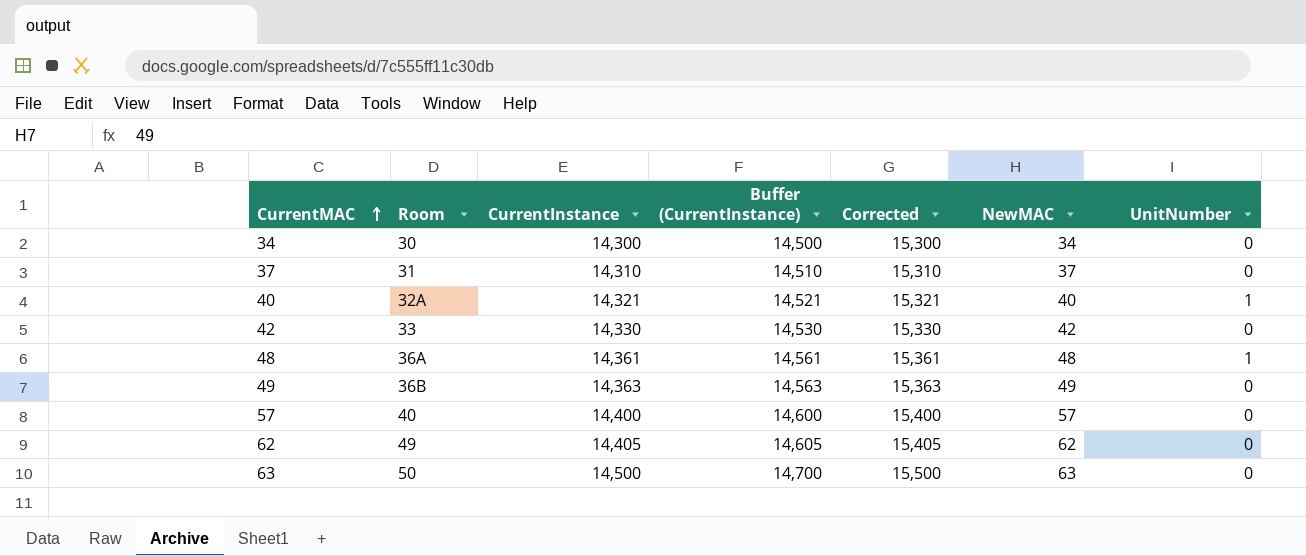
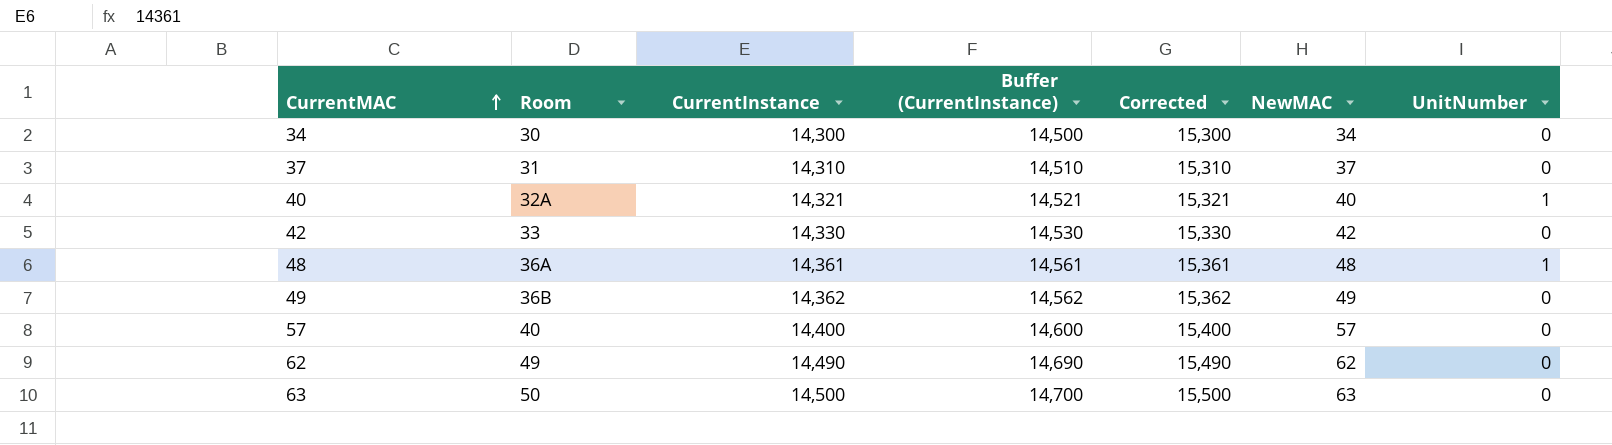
49 | CurrentInstance: 14,363 -> 14,362
49 | Buffer (CurrentInstance): 14,563 -> 14,562
49 | Corrected: 15,363 -> 15,362
62 | CurrentInstance: 14,405 -> 14,490
62 | Buffer (CurrentInstance): 14,605 -> 14,690
62 | Corrected: 15,405 -> 15,490

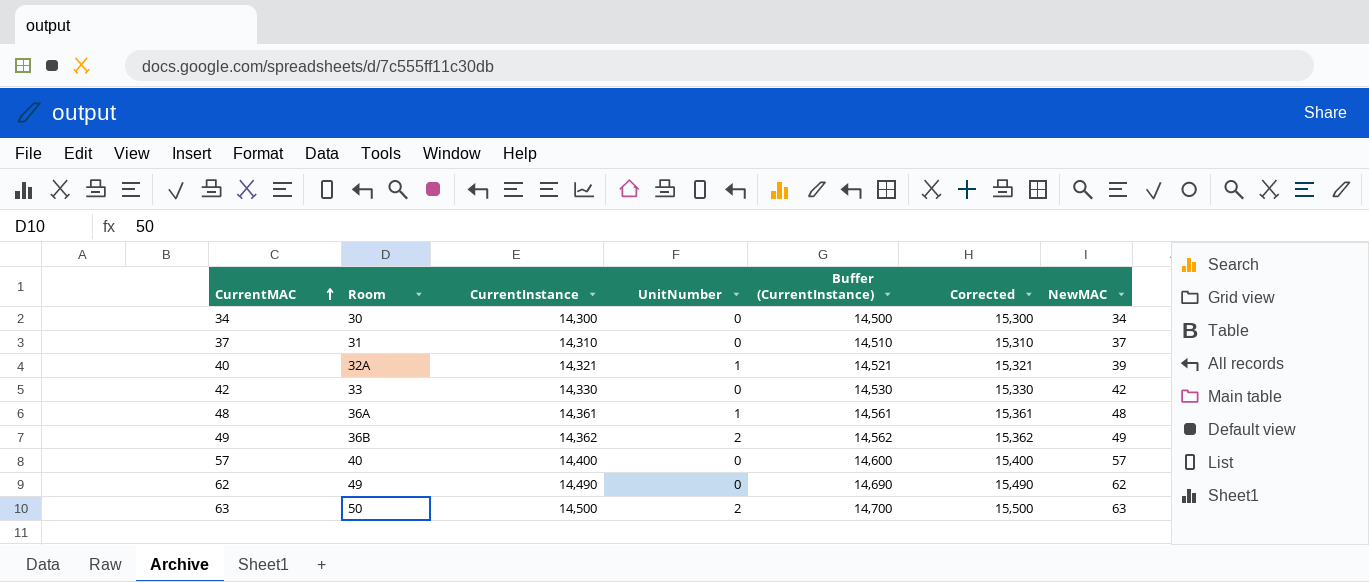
column UnitNumber | position: 7 -> 4
40 | NewMAC: 40 -> 39
49 | UnitNumber: 0 -> 2
63 | UnitNumber: 0 -> 2

